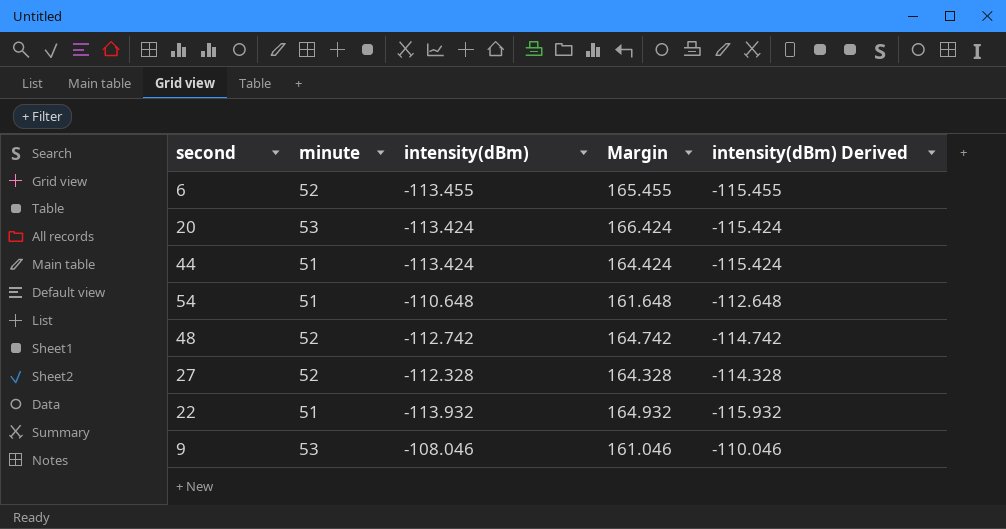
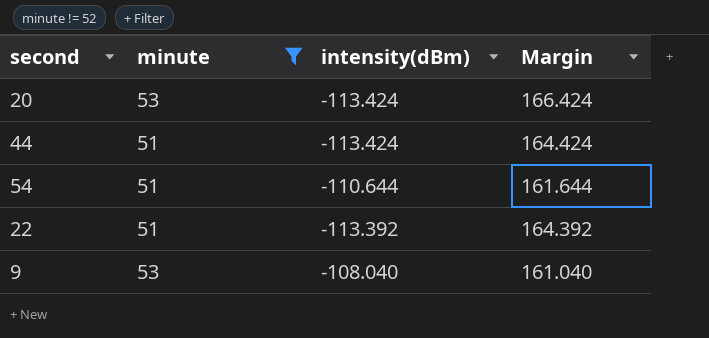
filter: none -> minute != 52
column intensity(dBm) Derived | formula: [intensity(dBm)] - 2 -> none
54 | intensity(dBm): -110.648 -> -110.644
54 | Margin: 161.648 -> 161.644
22 | intensity(dBm): -113.932 -> -113.392
22 | Margin: 164.932 -> 164.392
9 | intensity(dBm): -108.046 -> -108.040
9 | Margin: 161.046 -> 161.040

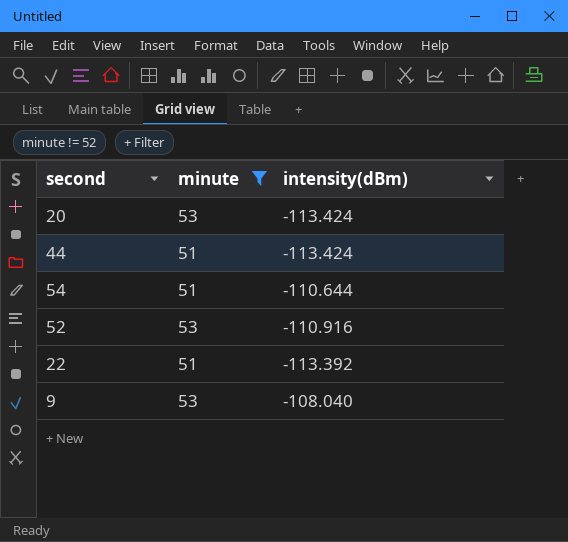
column Margin | formula: [minute] - [intensity(dBm)] -> none
row 52: none -> 53 | -110.916

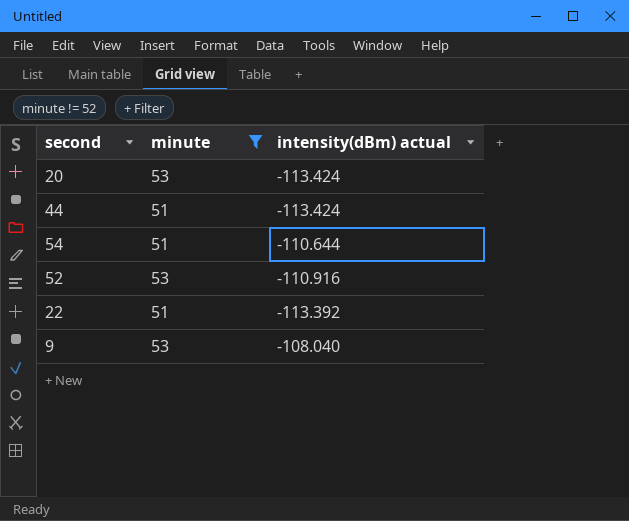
column name: intensity(dBm) -> intensity(dBm) actual

